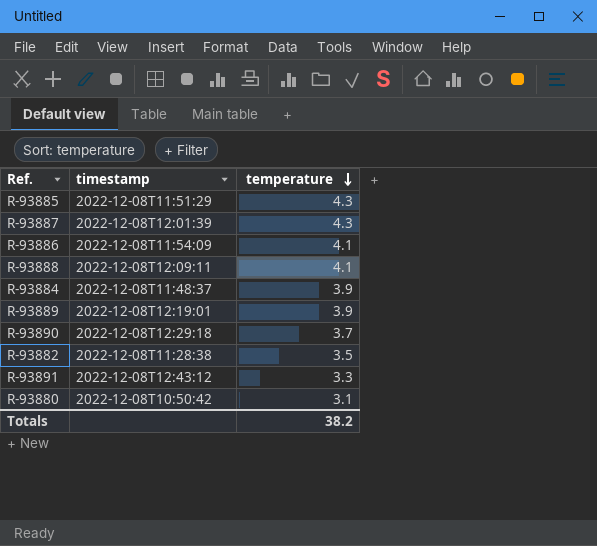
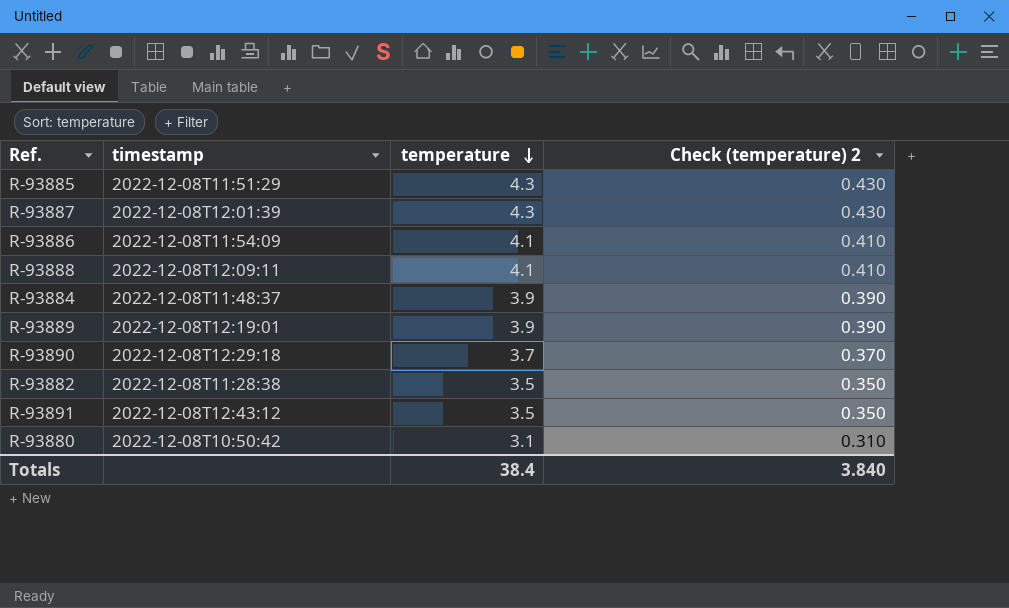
column Check (temperature) 2 | formula: none -> [temperature] * 0.1
R-93891 | temperature: 3.3 -> 3.5
Totals | temperature: 38.2 -> 38.4

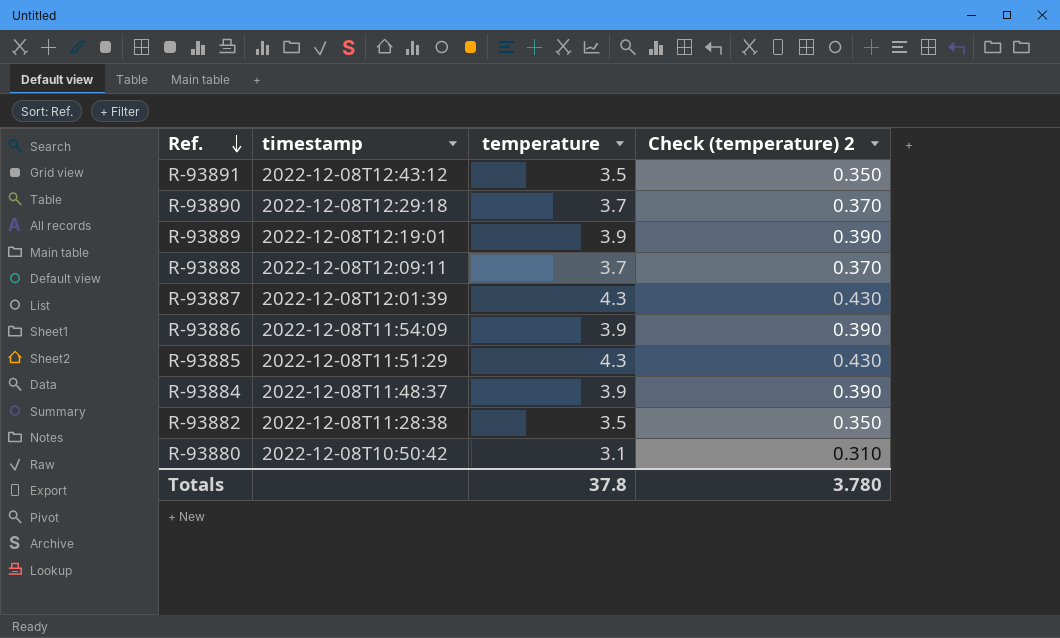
row order: temperature descending -> Ref. descending
R-93888 | temperature: 4.1 -> 3.7
R-93888 | Check (temperature) 2: 0.410 -> 0.370
R-93886 | temperature: 4.1 -> 3.9
R-93886 | Check (temperature) 2: 0.410 -> 0.390
Totals | temperature: 38.4 -> 37.8
Totals | Check (temperature) 2: 3.840 -> 3.780

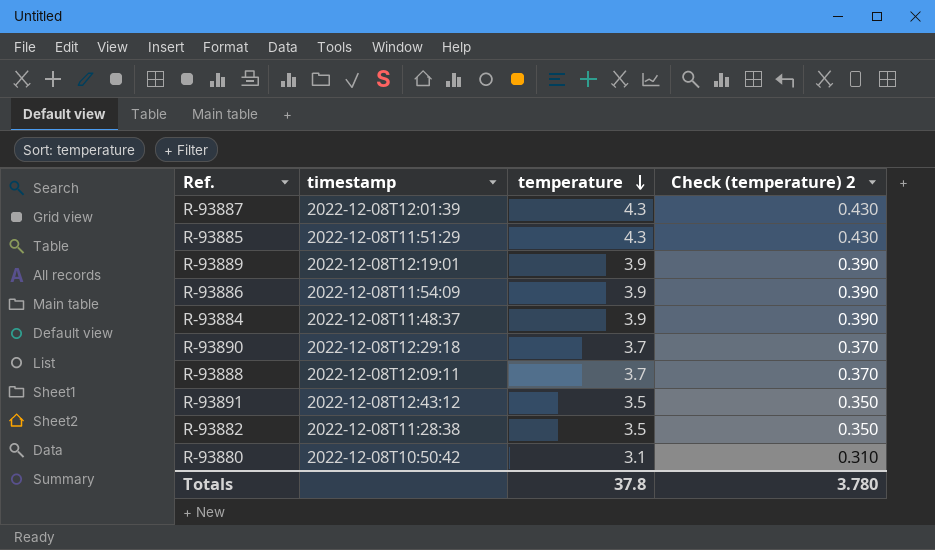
row order: Ref. descending -> temperature descending

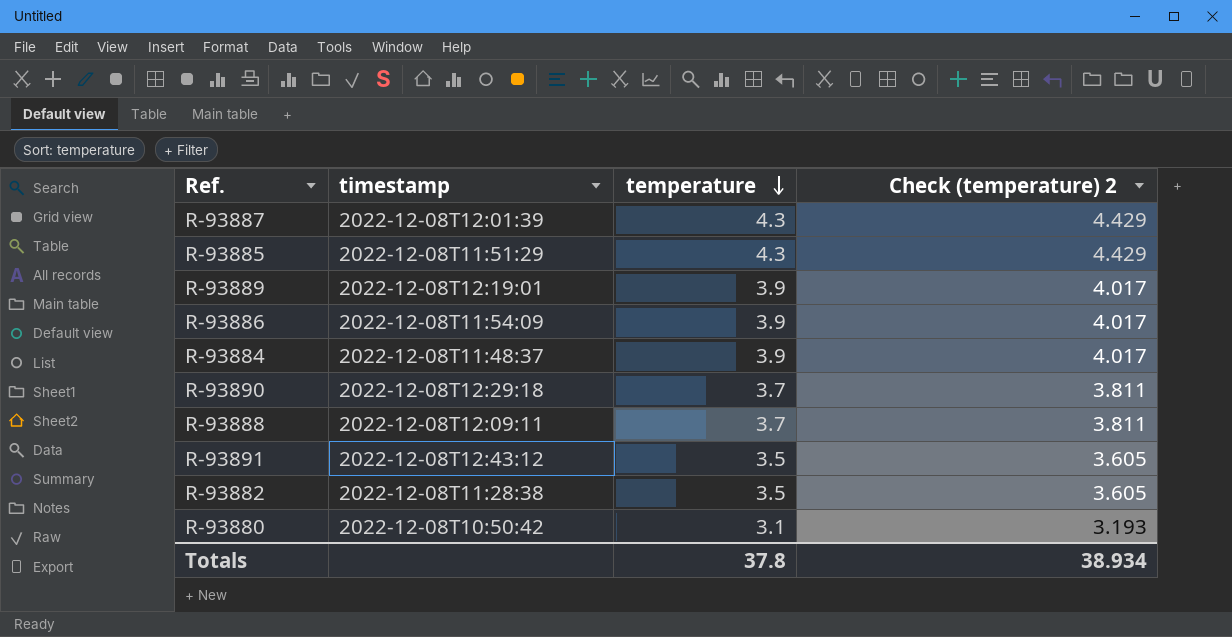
column Check (temperature) 2 | formula: [temperature] * 0.1 -> [temperature] * 1.03
Totals | Check (temperature) 2: 3.780 -> 38.934

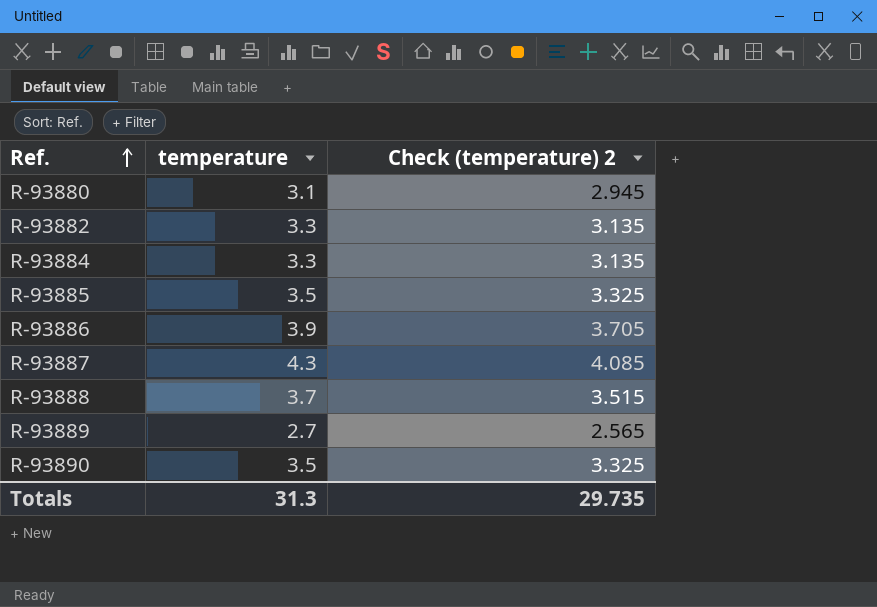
row order: temperature descending -> Ref. ascending
column timestamp | position: 2 -> none
column Check (temperature) 2 | formula: [temperature] * 1.03 -> [temperature] * 0.95
row R-93891: 2022-12-08T12:43:12 | 3.5 | 3.605 -> none
R-93882 | temperature: 3.5 -> 3.3
R-93884 | temperature: 3.9 -> 3.3
R-93885 | temperature: 4.3 -> 3.5
R-93889 | temperature: 3.9 -> 2.7
R-93890 | temperature: 3.7 -> 3.5
Totals | temperature: 37.8 -> 31.3
Totals | Check (temperature) 2: 38.934 -> 29.735

